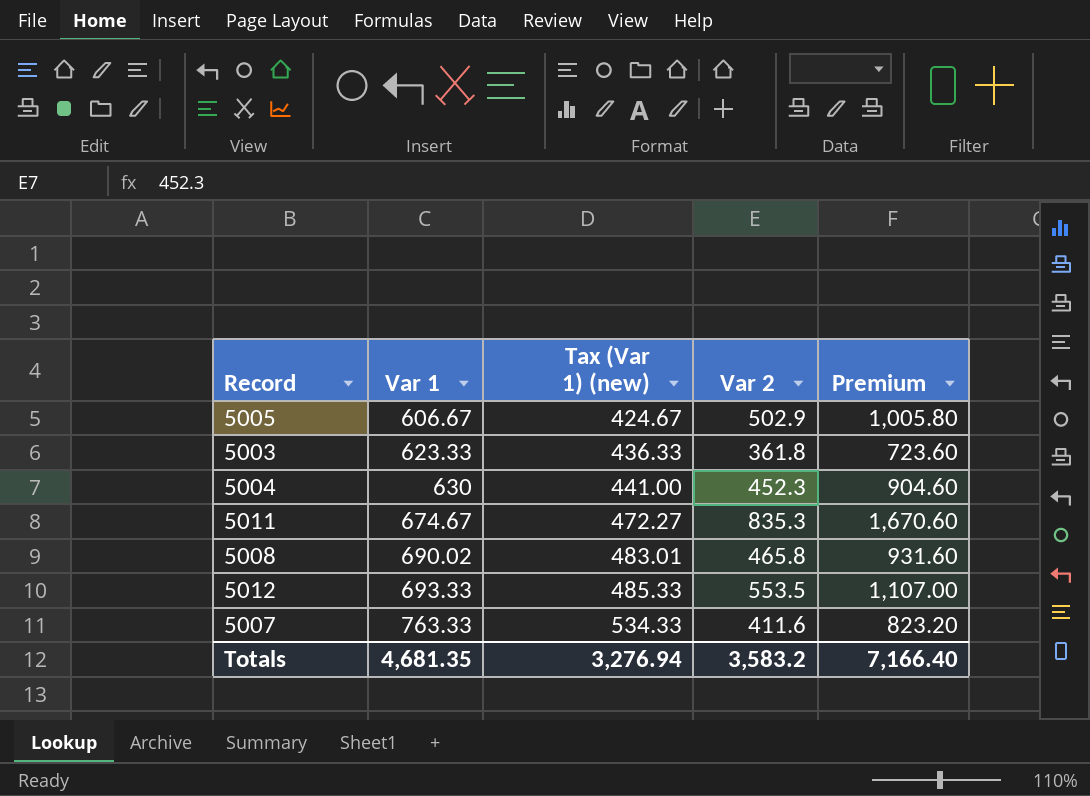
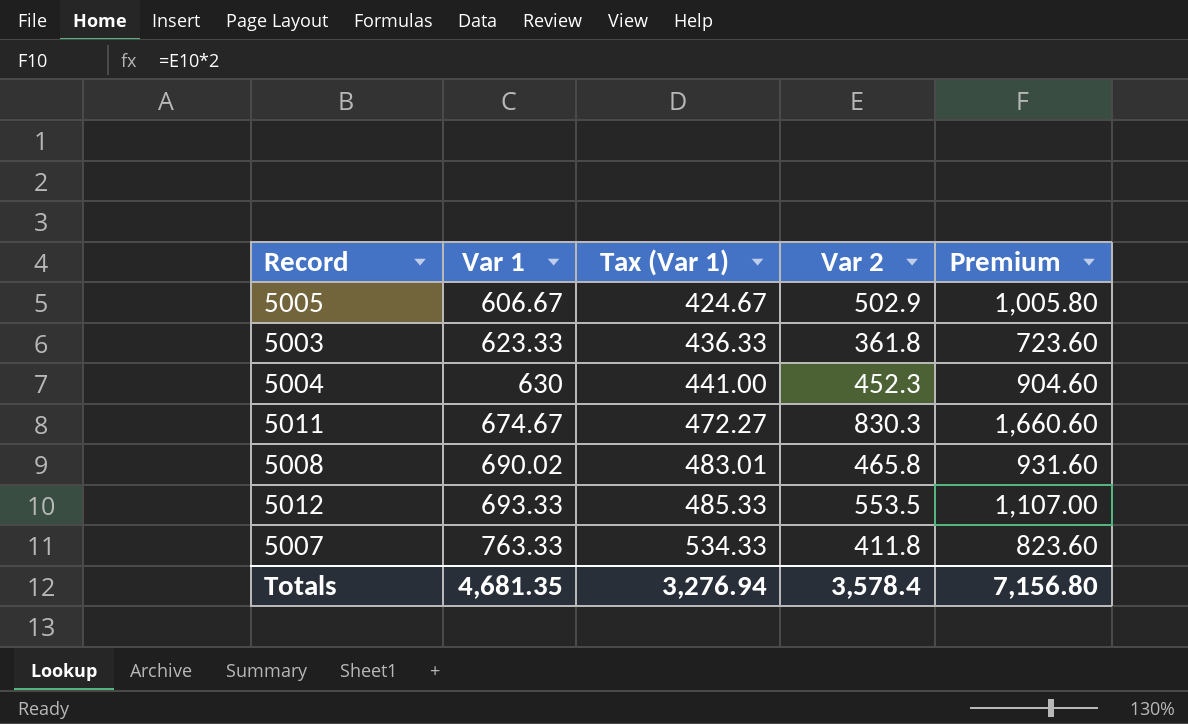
column name: Tax (Var 1) (new) -> Tax (Var 1)
5011 | Var 2: 835.3 -> 830.3
5011 | Premium: 1,670.60 -> 1,660.60
5007 | Var 2: 411.6 -> 411.8
5007 | Premium: 823.20 -> 823.60
Totals | Var 2: 3,583.2 -> 3,578.4
Totals | Premium: 7,166.40 -> 7,156.80

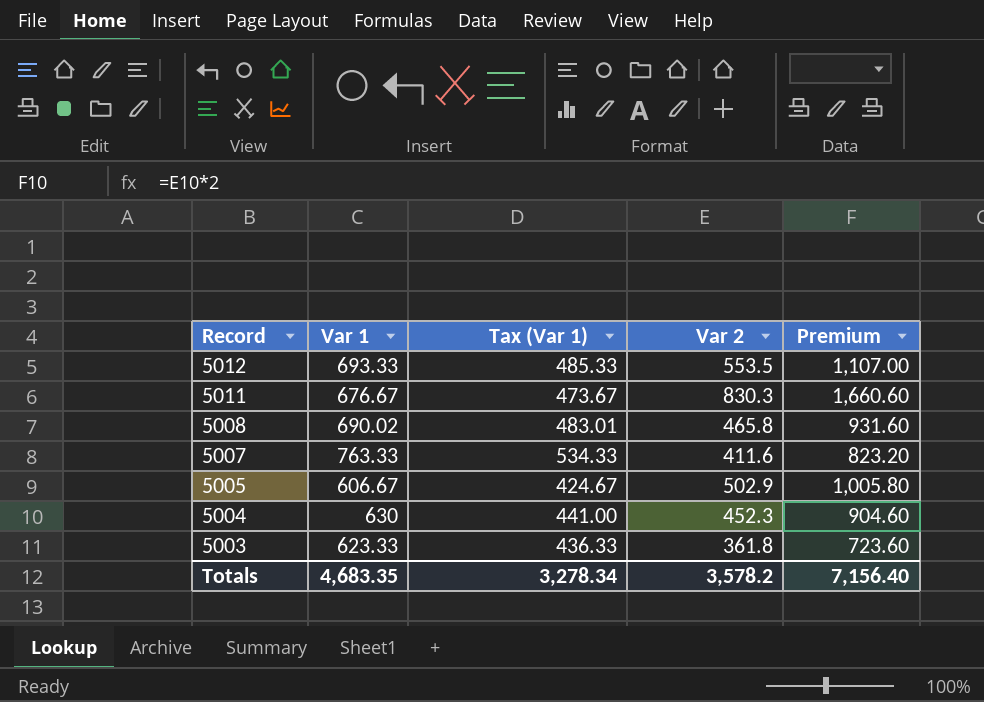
row order: Var 1 ascending -> Record descending
5011 | Var 1: 674.67 -> 676.67
5011 | Tax (Var 1): 472.27 -> 473.67
5007 | Var 2: 411.8 -> 411.6
5007 | Premium: 823.60 -> 823.20
Totals | Var 1: 4,681.35 -> 4,683.35
Totals | Tax (Var 1): 3,276.94 -> 3,278.34
Totals | Var 2: 3,578.4 -> 3,578.2
Totals | Premium: 7,156.80 -> 7,156.40

